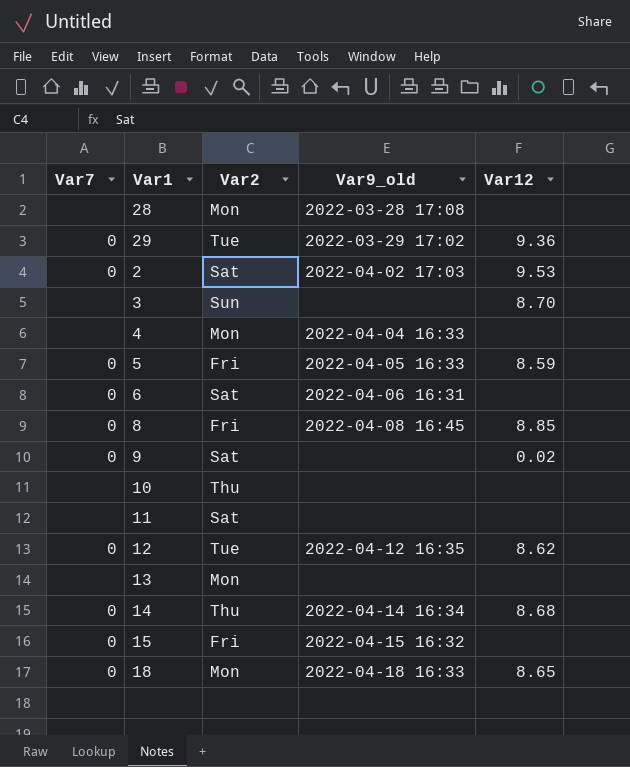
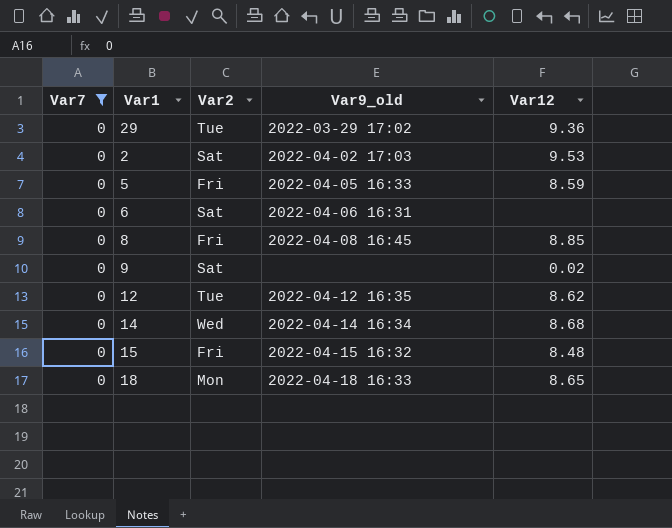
filter: none -> Var7 = 0
14 | Var2: Thu -> Wed
15 | Var12: none -> 8.48

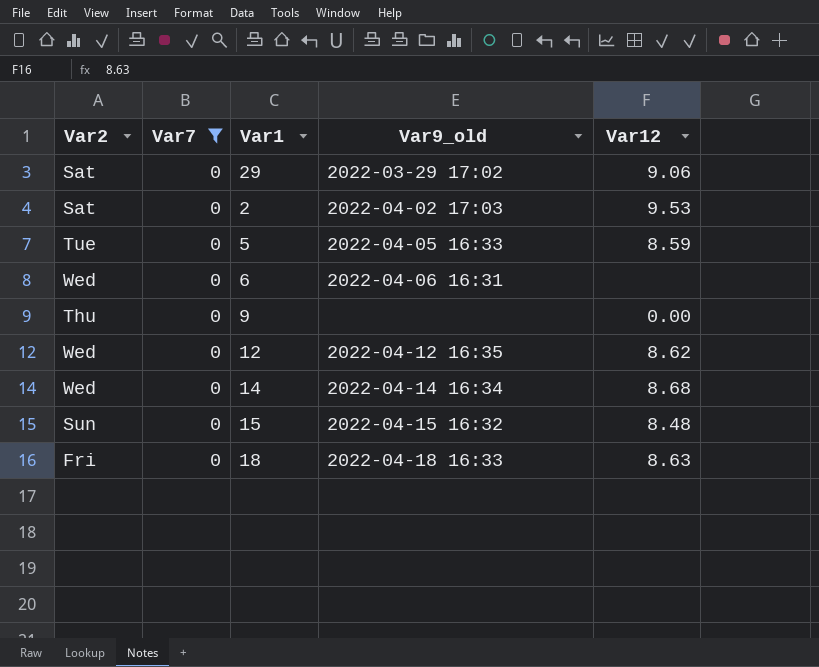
column Var2 | position: 3 -> 1
row 8: 0 | Fri | 2022-04-08 16:45 | 8.85 -> none
29 | Var2: Tue -> Sat
29 | Var12: 9.36 -> 9.06
5 | Var2: Fri -> Tue
6 | Var2: Sat -> Wed
9 | Var2: Sat -> Thu
9 | Var12: 0.02 -> 0.00
12 | Var2: Tue -> Wed
15 | Var2: Fri -> Sun
18 | Var2: Mon -> Fri
18 | Var12: 8.65 -> 8.63

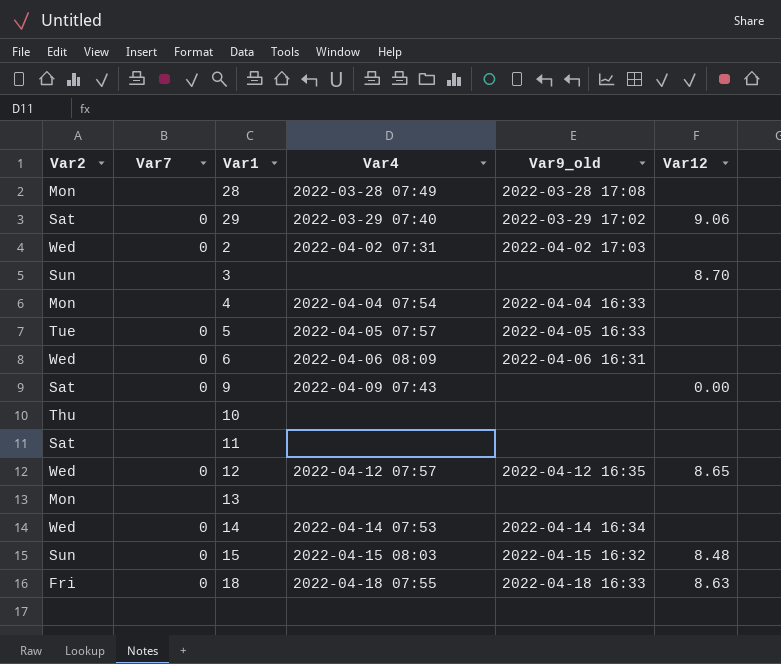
filter: Var7 = 0 -> none
column Var4 | position: none -> 4
2 | Var2: Sat -> Wed
2 | Var12: 9.53 -> none
5 | Var12: 8.59 -> none
9 | Var2: Thu -> Sat
12 | Var12: 8.62 -> 8.65
14 | Var12: 8.68 -> none

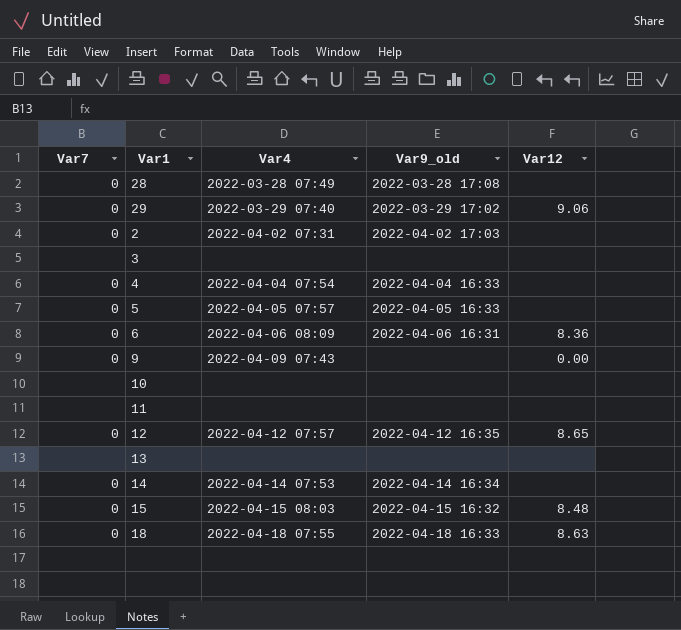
column Var2 | position: 1 -> none
28 | Var7: none -> 0
3 | Var12: 8.70 -> none
4 | Var7: none -> 0
6 | Var12: none -> 8.36

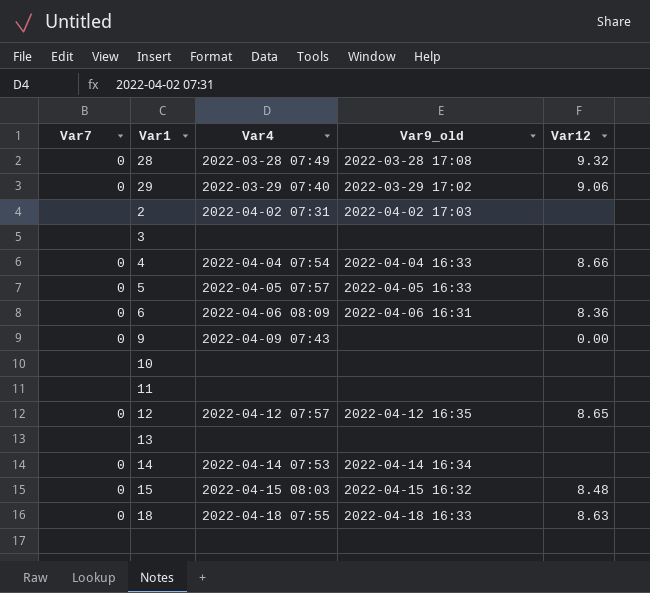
28 | Var12: none -> 9.32
2 | Var7: 0 -> none
4 | Var12: none -> 8.66

